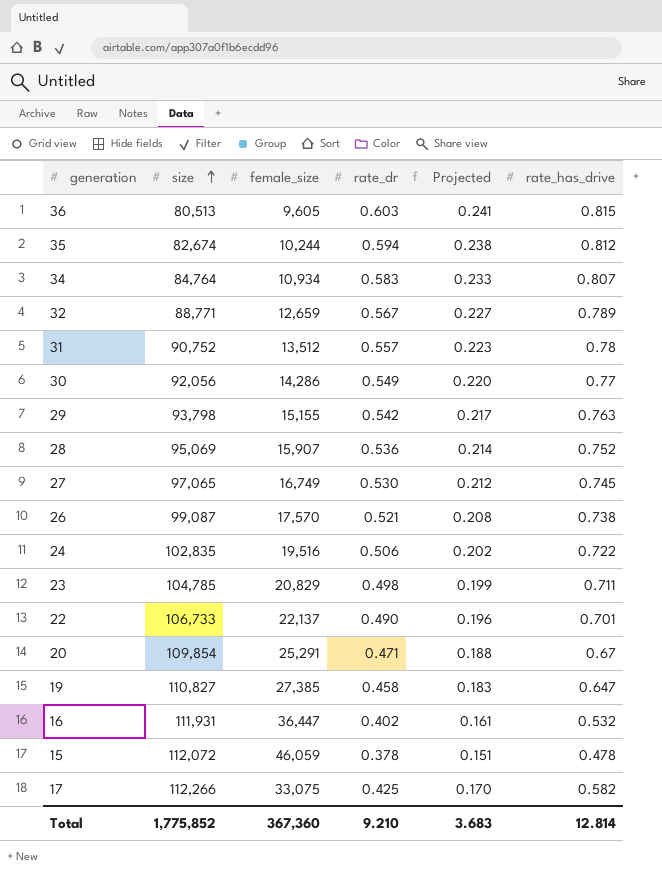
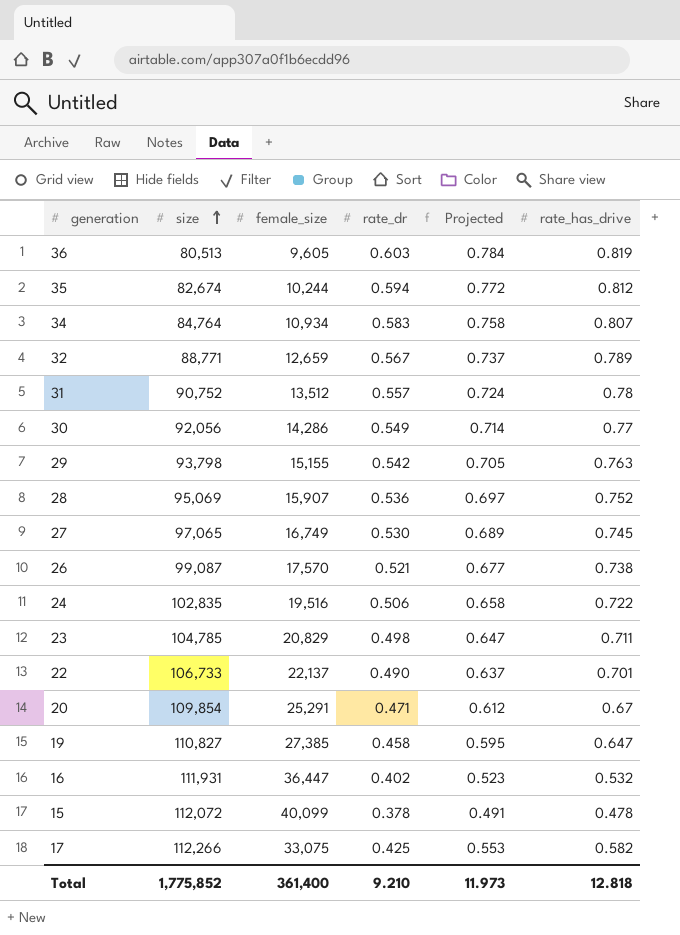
column Projected | formula: [rate_dr] * 0.4 -> [rate_dr] * 1.3
36 | rate_has_drive: 0.815 -> 0.819
15 | female_size: 46,059 -> 40,099
Total | female_size: 367,360 -> 361,400
Total | Projected: 3.683 -> 11.973
Total | rate_has_drive: 12.814 -> 12.818

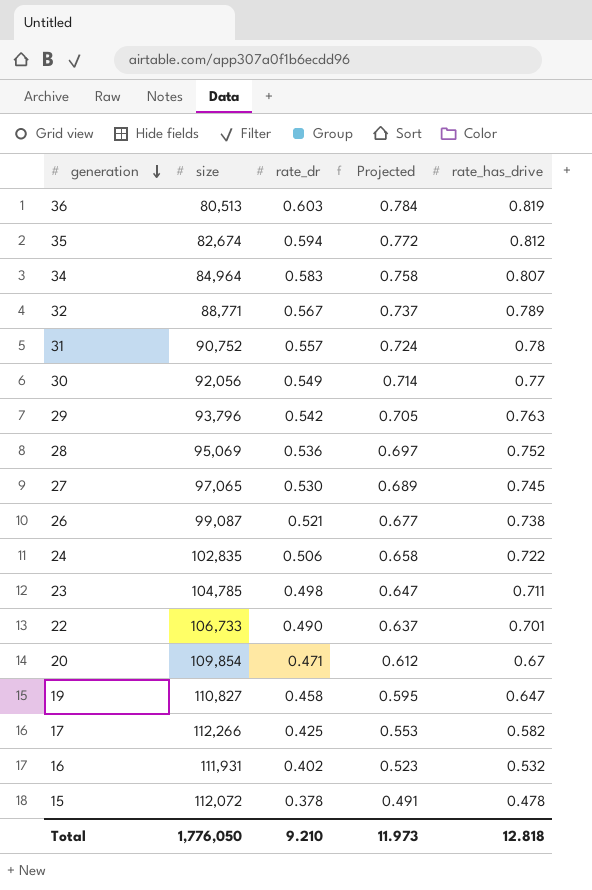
row order: size ascending -> generation descending
column female_size | position: 3 -> none
34 | size: 84,764 -> 84,964
29 | size: 93,798 -> 93,796
Total | size: 1,775,852 -> 1,776,050

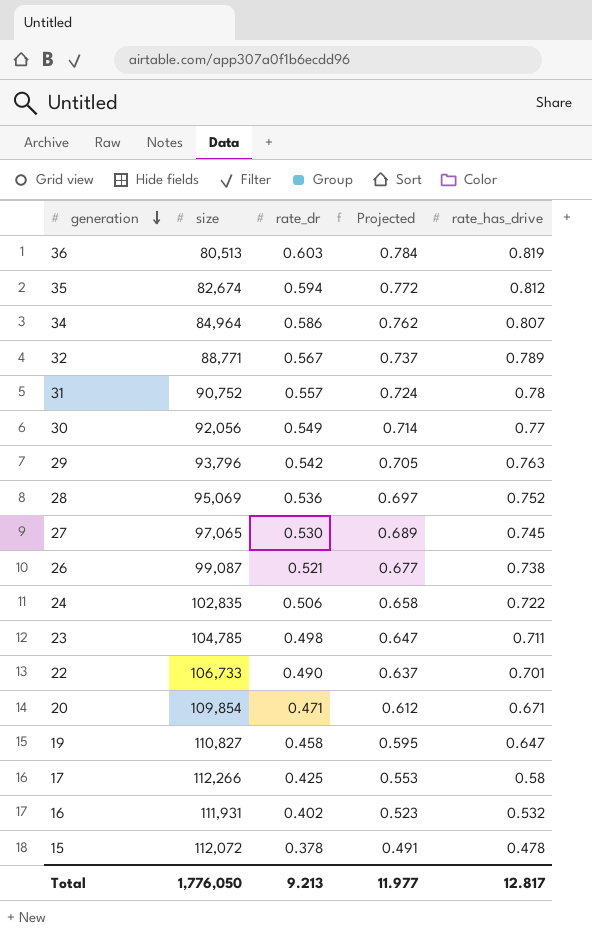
34 | rate_dr: 0.583 -> 0.586
34 | Projected: 0.758 -> 0.762
20 | rate_has_drive: 0.67 -> 0.671
17 | rate_has_drive: 0.582 -> 0.58
Total | rate_dr: 9.210 -> 9.213
Total | Projected: 11.973 -> 11.977
Total | rate_has_drive: 12.818 -> 12.817

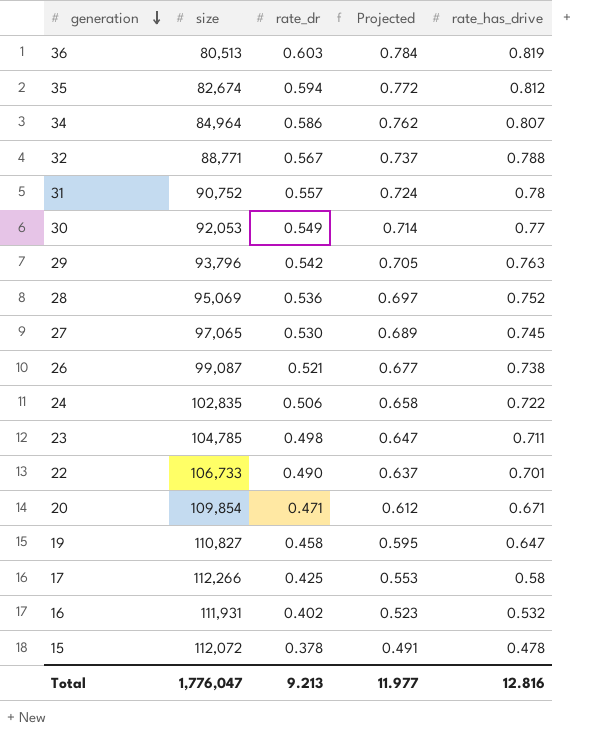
32 | rate_has_drive: 0.789 -> 0.788
30 | size: 92,056 -> 92,053
Total | size: 1,776,050 -> 1,776,047
Total | rate_has_drive: 12.817 -> 12.816

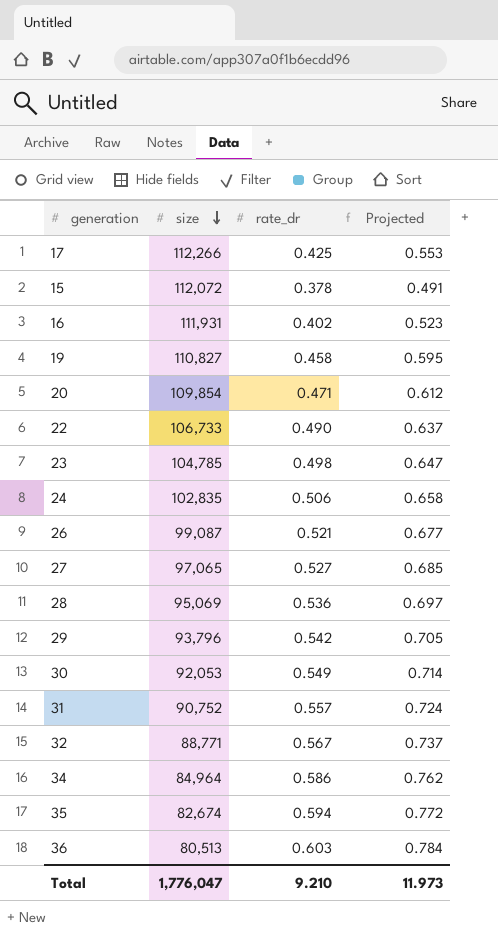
row order: generation descending -> size descending
column rate_has_drive | position: 5 -> none
27 | rate_dr: 0.530 -> 0.527
27 | Projected: 0.689 -> 0.685
Total | rate_dr: 9.213 -> 9.210
Total | Projected: 11.977 -> 11.973

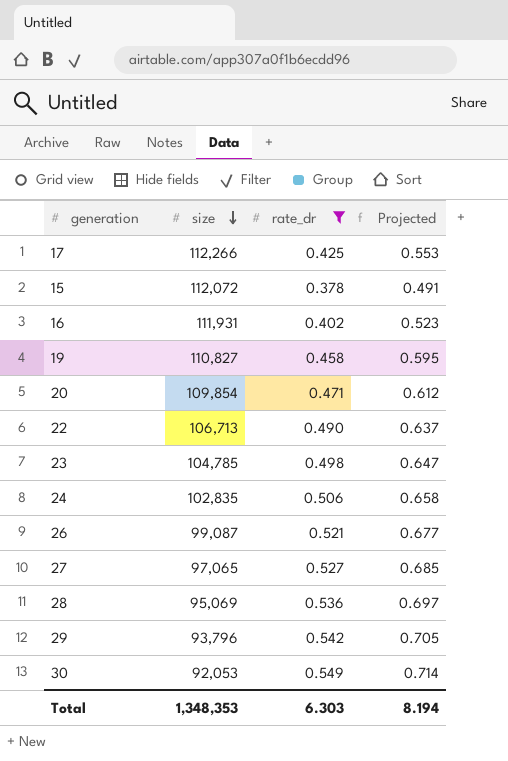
filter: none -> rate_dr <= 0.549
22 | size: 106,733 -> 106,713
Total | size: 1,776,047 -> 1,348,353
Total | rate_dr: 9.210 -> 6.303
Total | Projected: 11.973 -> 8.194

